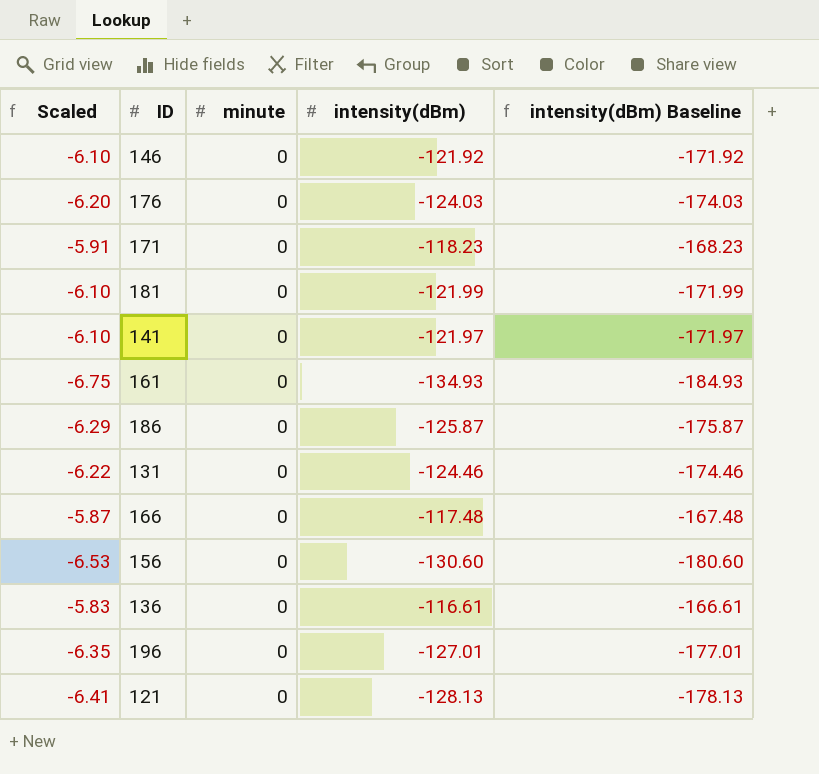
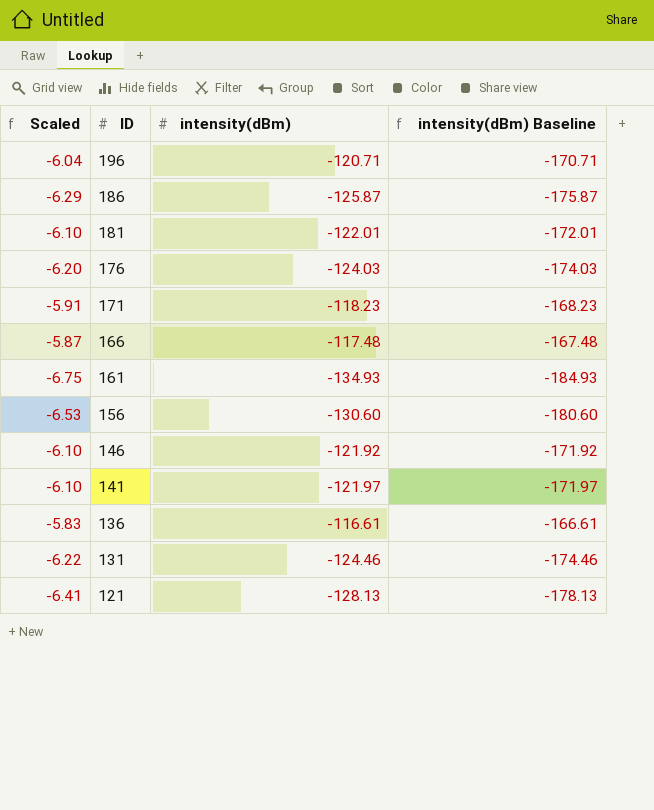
row order: none -> ID descending
column minute | position: 3 -> none
196 | Scaled: -6.35 -> -6.04
196 | intensity(dBm): -127.01 -> -120.71
196 | intensity(dBm) Baseline: -177.01 -> -170.71
181 | intensity(dBm): -121.99 -> -122.01
181 | intensity(dBm) Baseline: -171.99 -> -172.01

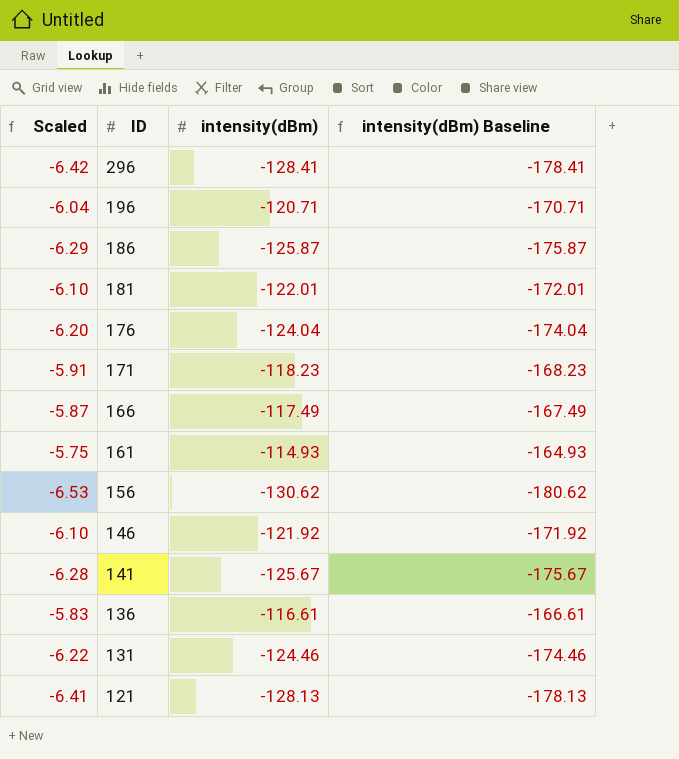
row 296: none -> -6.42 | -128.41 | -178.41
176 | intensity(dBm): -124.03 -> -124.04
176 | intensity(dBm) Baseline: -174.03 -> -174.04
166 | intensity(dBm): -117.48 -> -117.49
166 | intensity(dBm) Baseline: -167.48 -> -167.49
161 | Scaled: -6.75 -> -5.75
161 | intensity(dBm): -134.93 -> -114.93
161 | intensity(dBm) Baseline: -184.93 -> -164.93
156 | intensity(dBm): -130.60 -> -130.62
156 | intensity(dBm) Baseline: -180.60 -> -180.62
141 | Scaled: -6.10 -> -6.28
141 | intensity(dBm): -121.97 -> -125.67
141 | intensity(dBm) Baseline: -171.97 -> -175.67

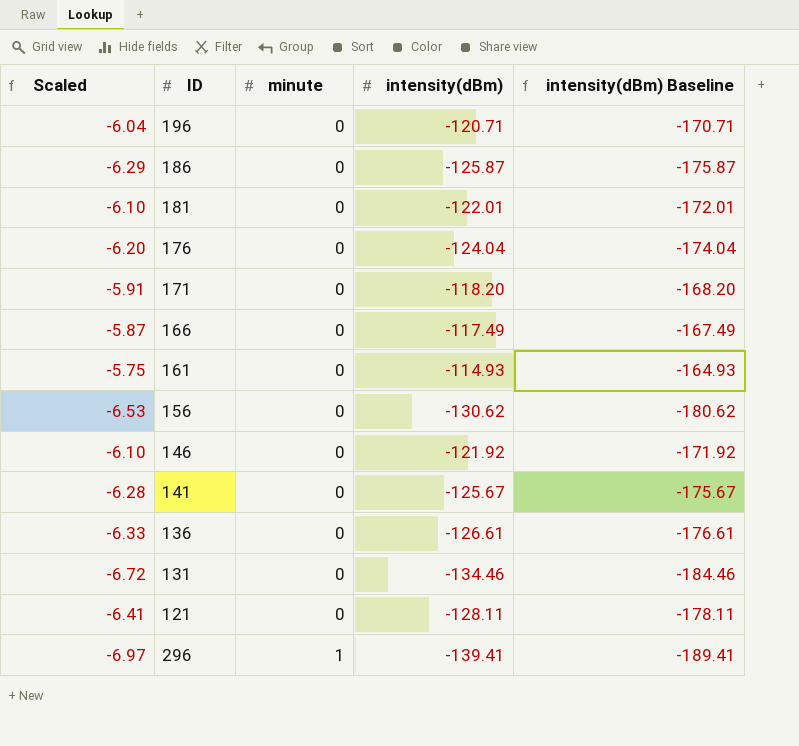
row order: ID descending -> minute ascending
column minute | position: none -> 3
171 | intensity(dBm): -118.23 -> -118.20
171 | intensity(dBm) Baseline: -168.23 -> -168.20
136 | Scaled: -5.83 -> -6.33
136 | intensity(dBm): -116.61 -> -126.61
136 | intensity(dBm) Baseline: -166.61 -> -176.61
131 | Scaled: -6.22 -> -6.72
131 | intensity(dBm): -124.46 -> -134.46
131 | intensity(dBm) Baseline: -174.46 -> -184.46
121 | intensity(dBm): -128.13 -> -128.11
121 | intensity(dBm) Baseline: -178.13 -> -178.11
296 | Scaled: -6.42 -> -6.97
296 | intensity(dBm): -128.41 -> -139.41
296 | intensity(dBm) Baseline: -178.41 -> -189.41

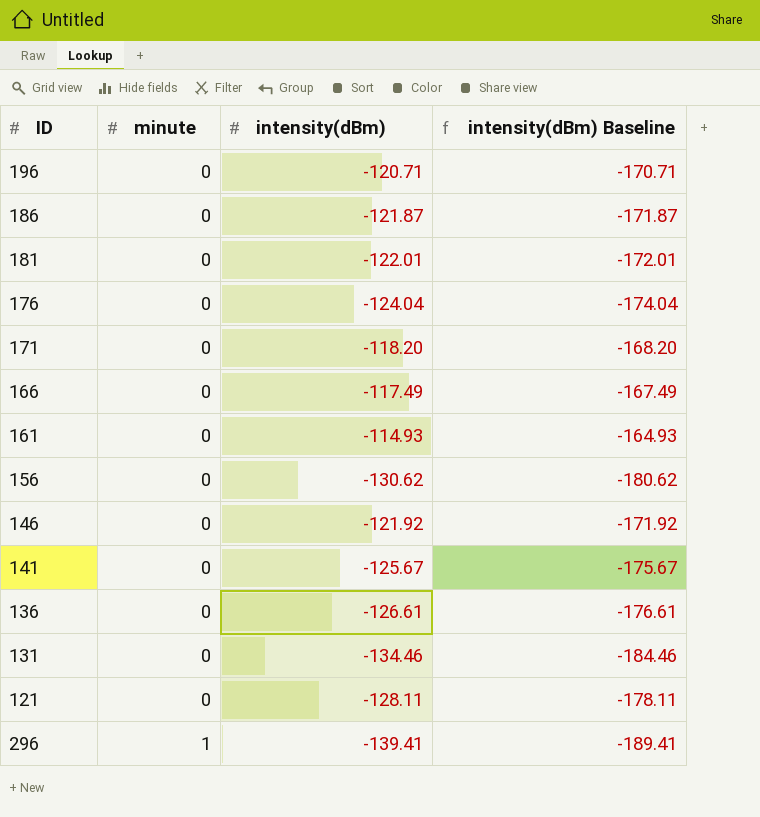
column Scaled | formula: [intensity(dBm)] * 0.05 -> none
186 | intensity(dBm): -125.87 -> -121.87
186 | intensity(dBm) Baseline: -175.87 -> -171.87

